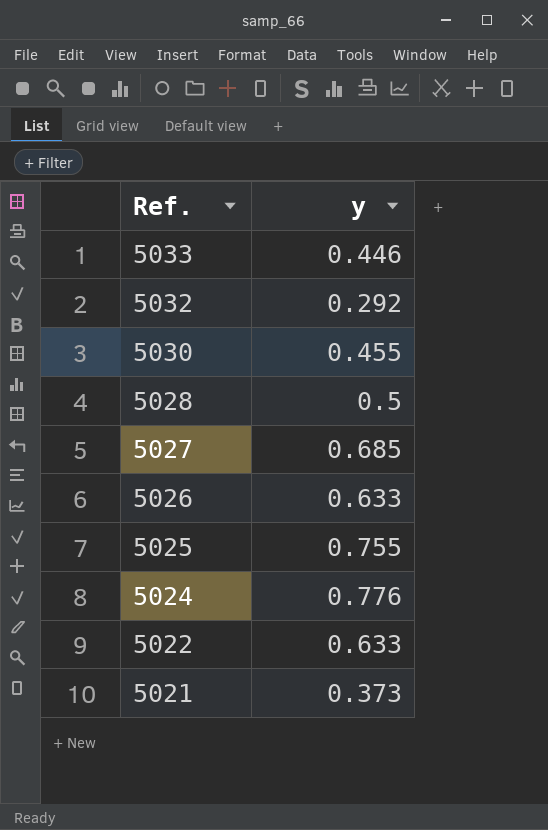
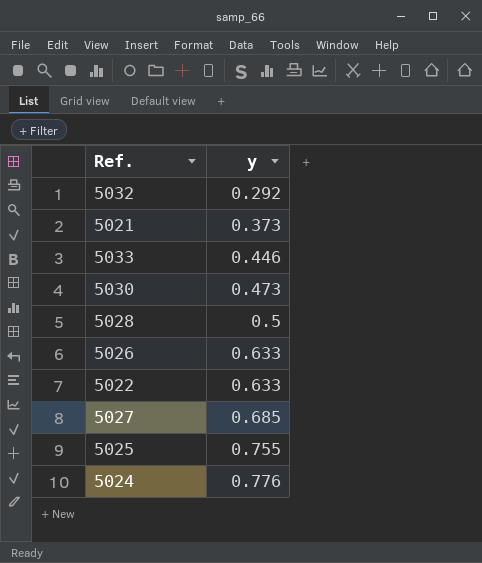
row order: Ref. descending -> y ascending
5030 | y: 0.455 -> 0.473

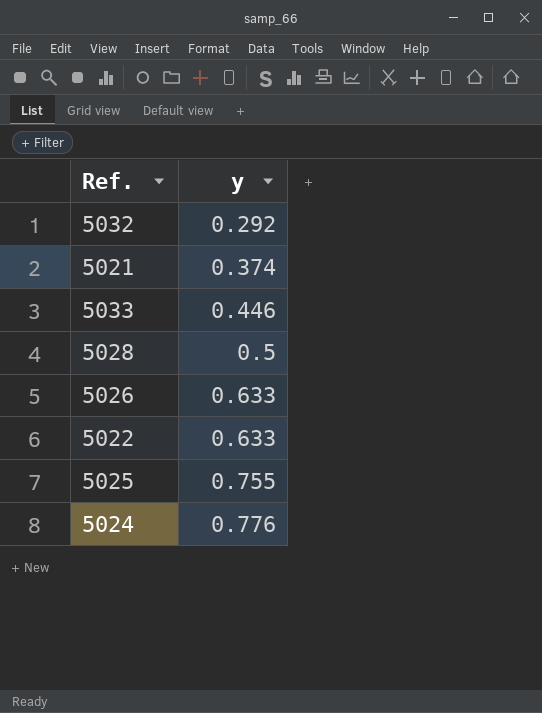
row 5030: 0.473 -> none
row 5027: 0.685 -> none
5021 | y: 0.373 -> 0.374

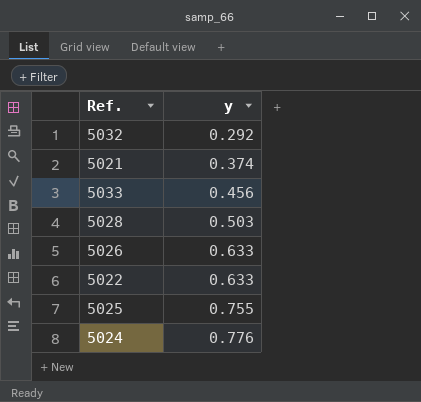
5033 | y: 0.446 -> 0.456
5028 | y: 0.5 -> 0.503

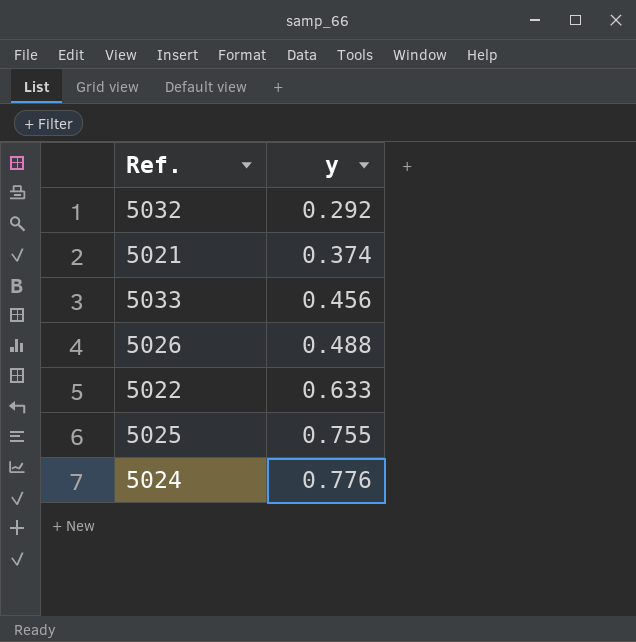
row 5028: 0.503 -> none
5026 | y: 0.633 -> 0.488

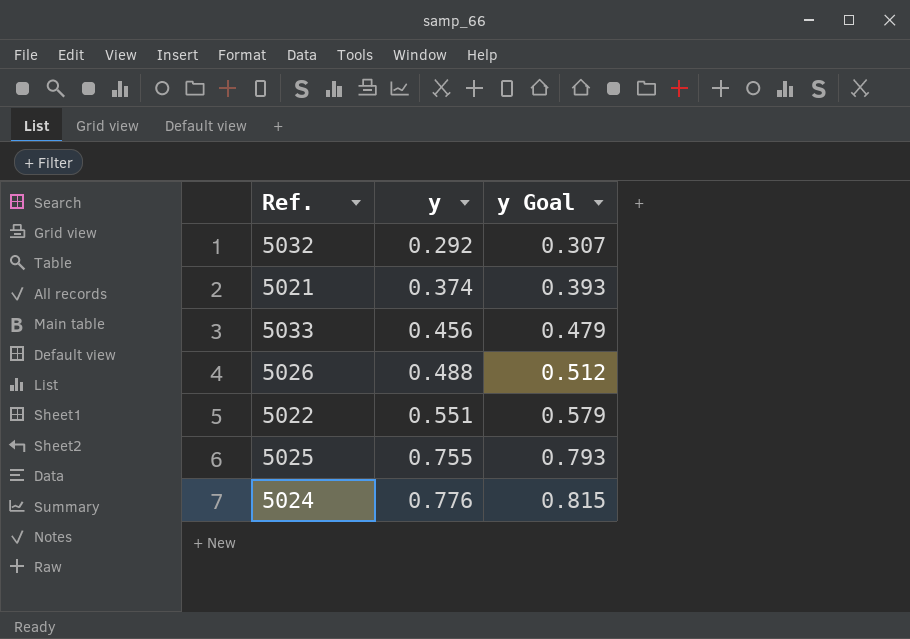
column y Goal | formula: none -> [y] * 1.05
5022 | y: 0.633 -> 0.551

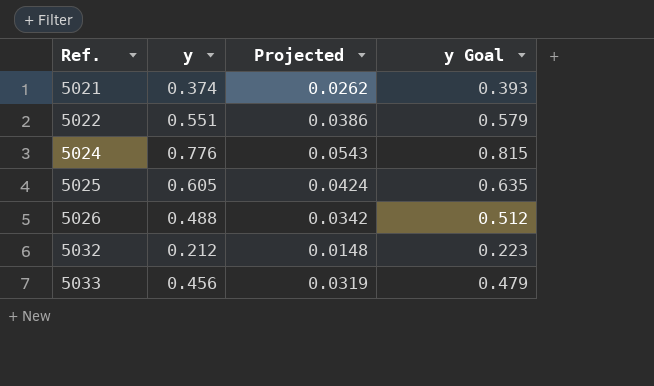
row order: y ascending -> Ref. ascending
column Projected | formula: none -> [y] * 0.07
5025 | y: 0.755 -> 0.605
5025 | y Goal: 0.793 -> 0.635
5032 | y: 0.292 -> 0.212
5032 | y Goal: 0.307 -> 0.223

